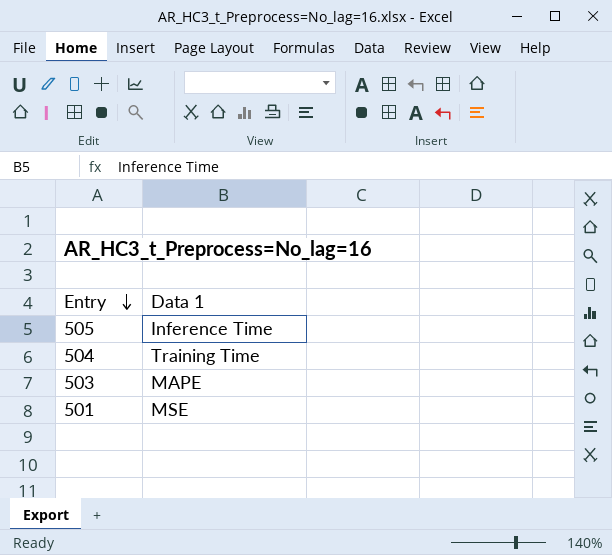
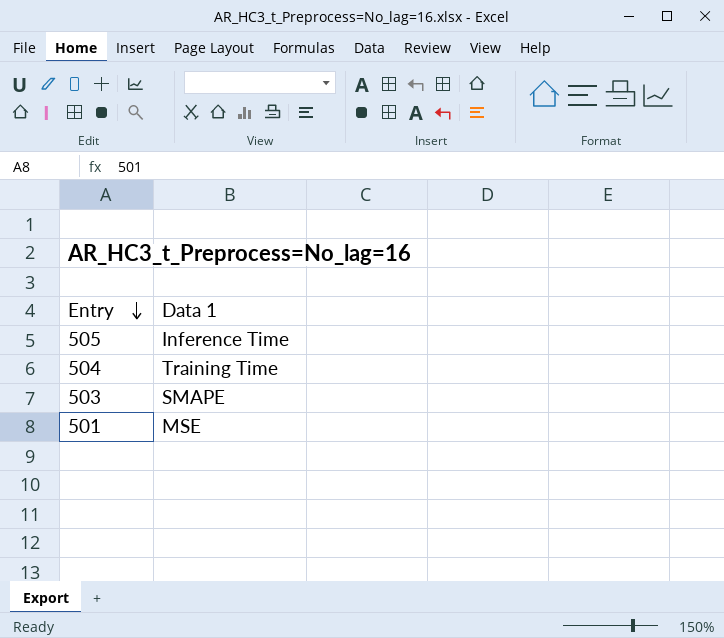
503 | Data 1: MAPE -> SMAPE

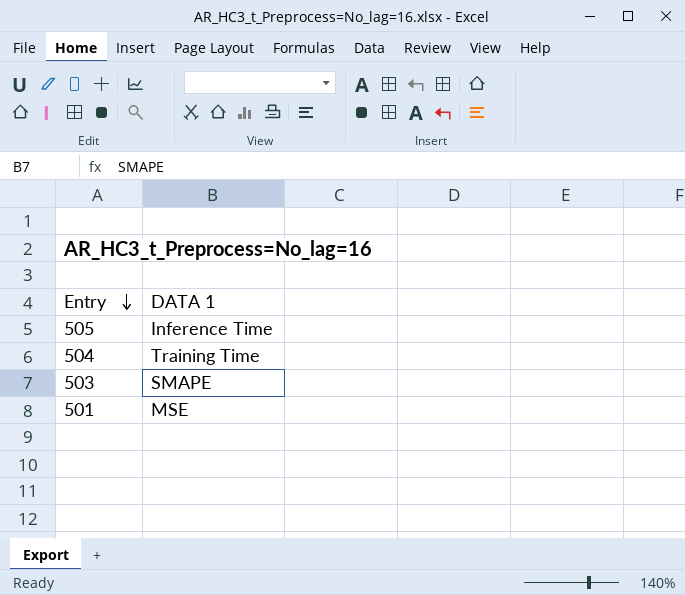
column name: Data 1 -> DATA 1

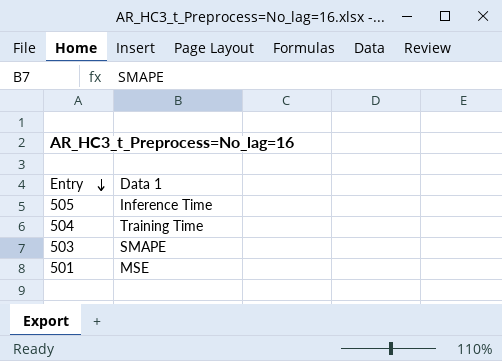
column name: DATA 1 -> Data 1

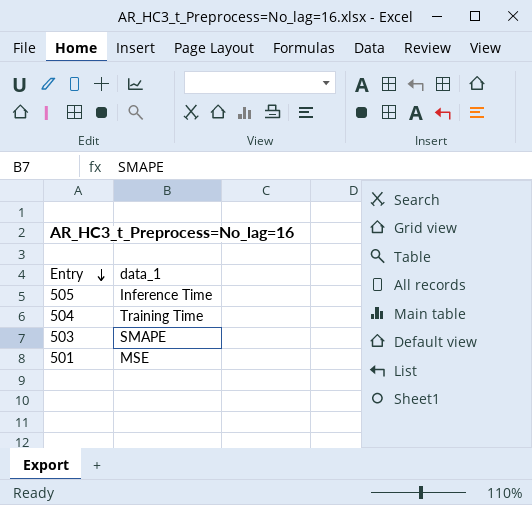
column name: Data 1 -> data_1

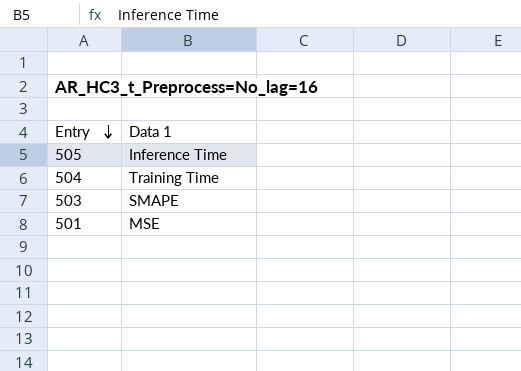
column name: data_1 -> Data 1

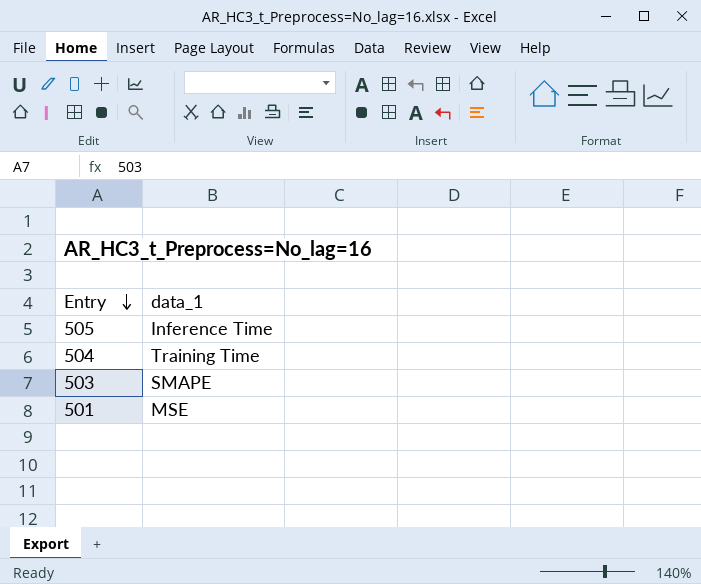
column name: Data 1 -> data_1

